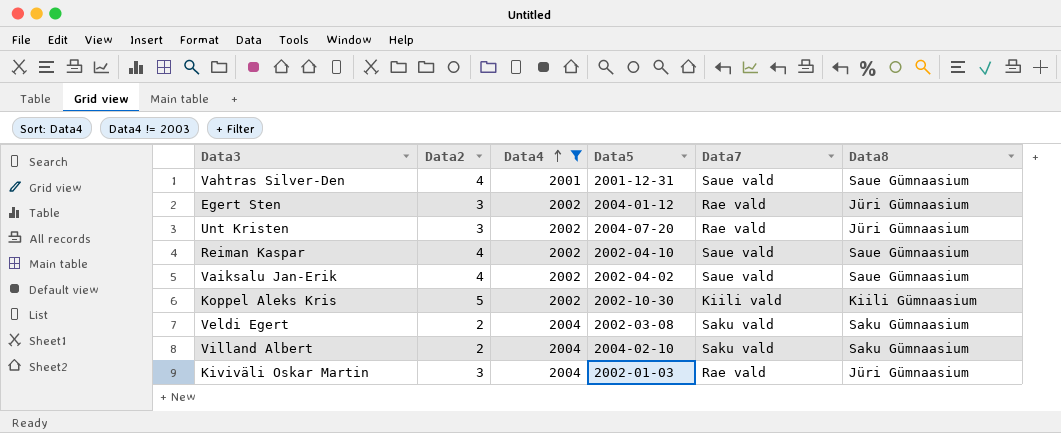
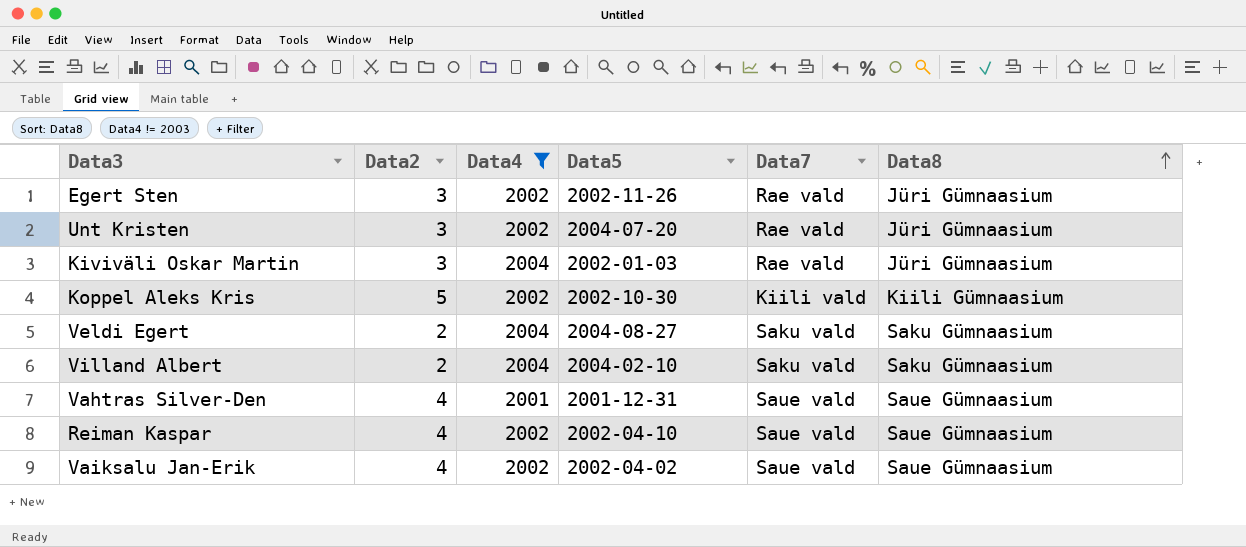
row order: Data4 ascending -> Data8 ascending
Egert Sten | Data5: 2004-01-12 -> 2002-11-26
Veldi Egert | Data5: 2002-03-08 -> 2004-08-27

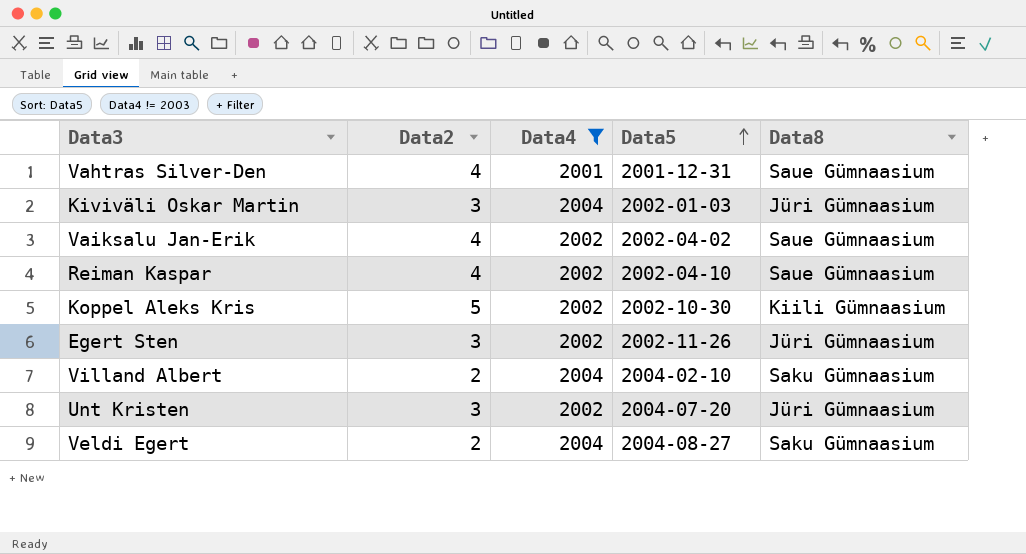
row order: Data8 ascending -> Data5 ascending
column Data7 | position: 5 -> none

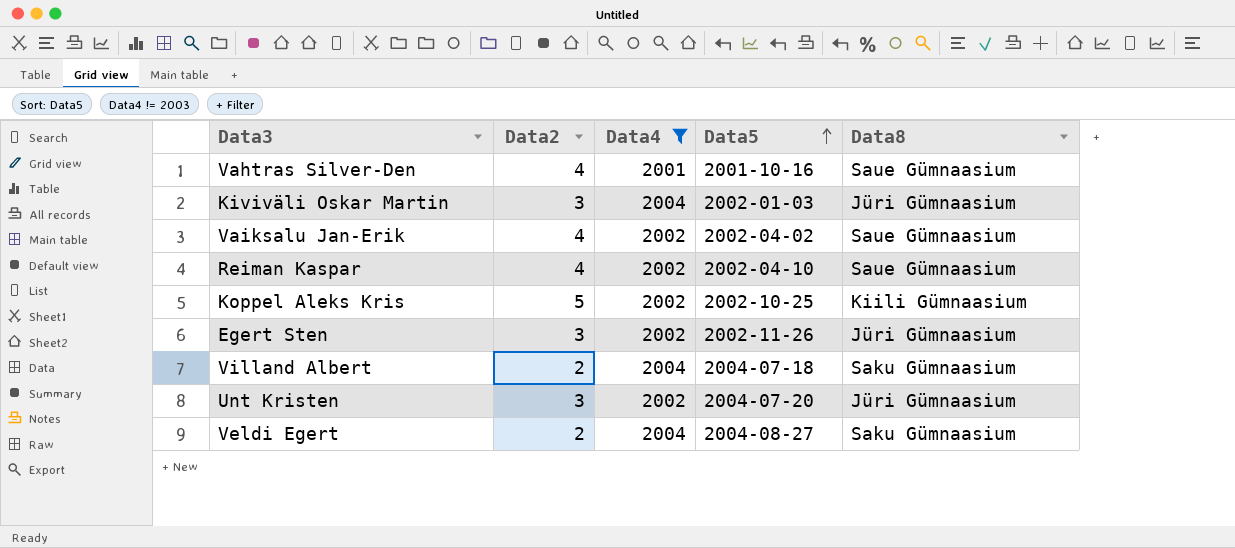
Vahtras Silver-Den | Data5: 2001-12-31 -> 2001-10-16
Koppel Aleks Kris | Data5: 2002-10-30 -> 2002-10-25
Villand Albert | Data5: 2004-02-10 -> 2004-07-18

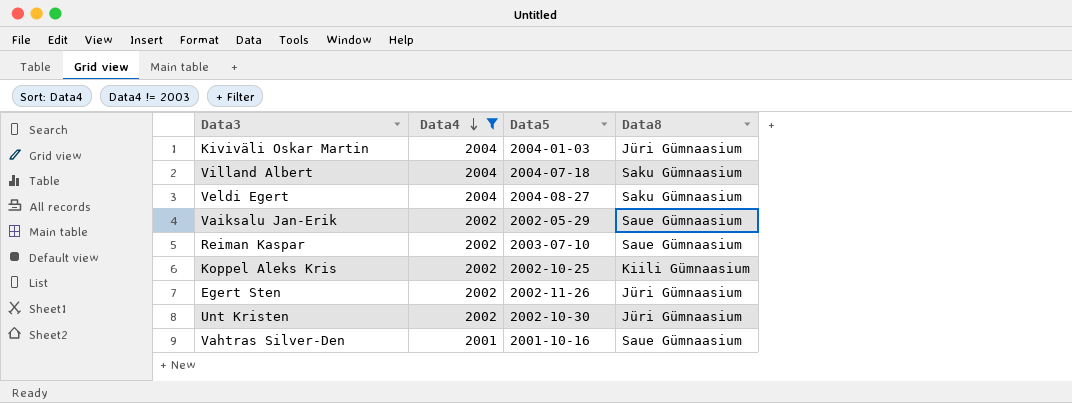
row order: Data5 ascending -> Data4 descending
column Data2 | position: 2 -> none
Kiviväli Oskar Martin | Data5: 2002-01-03 -> 2004-01-03
Vaiksalu Jan-Erik | Data5: 2002-04-02 -> 2002-05-29
Reiman Kaspar | Data5: 2002-04-10 -> 2003-07-10
Unt Kristen | Data5: 2004-07-20 -> 2002-10-30

